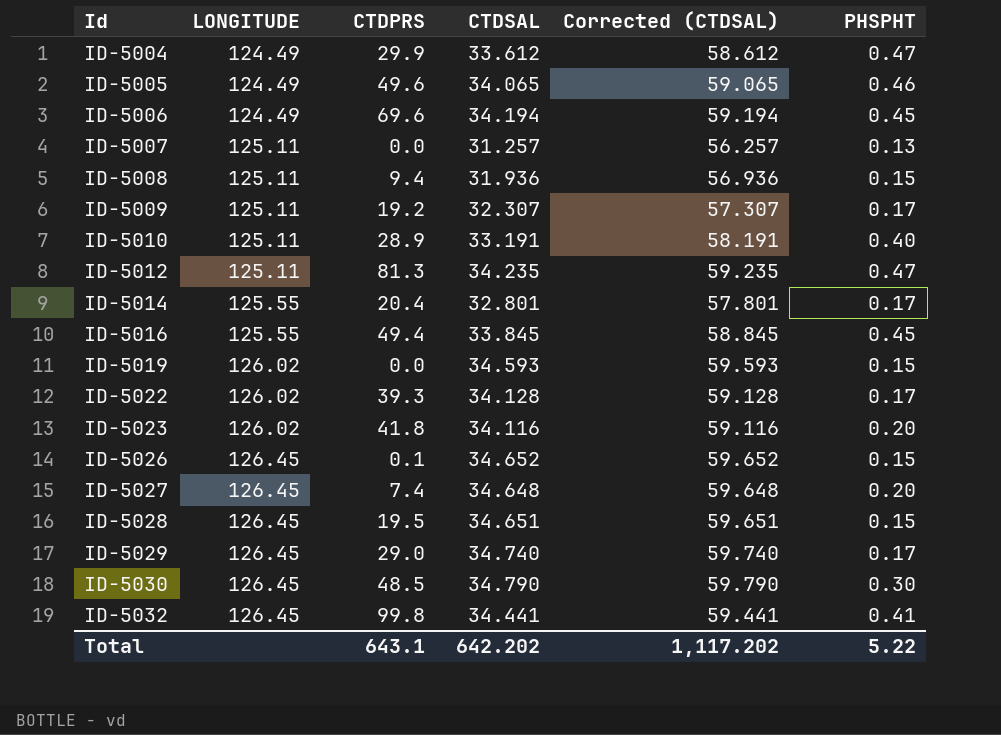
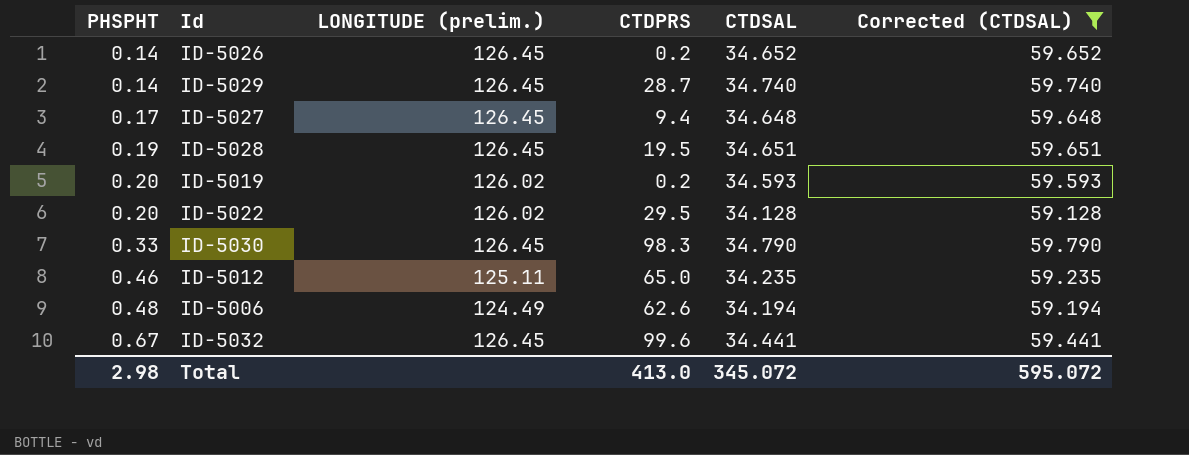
filter: none -> Corrected (CTDSAL) >= 59.128
row order: Id ascending -> PHSPHT ascending
column PHSPHT | position: 6 -> 1
column name: LONGITUDE -> LONGITUDE (prelim.)
ID-5026 | PHSPHT: 0.15 -> 0.14
ID-5026 | CTDPRS: 0.1 -> 0.2
ID-5029 | PHSPHT: 0.17 -> 0.14
ID-5029 | CTDPRS: 29.0 -> 28.7
ID-5027 | PHSPHT: 0.20 -> 0.17
ID-5027 | CTDPRS: 7.4 -> 9.4
ID-5028 | PHSPHT: 0.15 -> 0.19
ID-5019 | PHSPHT: 0.15 -> 0.20
ID-5019 | CTDPRS: 0.0 -> 0.2
ID-5022 | PHSPHT: 0.17 -> 0.20
ID-5022 | CTDPRS: 39.3 -> 29.5
ID-5030 | PHSPHT: 0.30 -> 0.33
ID-5030 | CTDPRS: 48.5 -> 98.3
ID-5012 | PHSPHT: 0.47 -> 0.46
ID-5012 | CTDPRS: 81.3 -> 65.0
ID-5006 | PHSPHT: 0.45 -> 0.48
ID-5006 | CTDPRS: 69.6 -> 62.6
ID-5032 | PHSPHT: 0.41 -> 0.67
ID-5032 | CTDPRS: 99.8 -> 99.6
Total | PHSPHT: 5.22 -> 2.98
Total | CTDPRS: 643.1 -> 413.0
Total | CTDSAL: 642.202 -> 345.072
Total | Corrected (CTDSAL): 1,117.202 -> 595.072

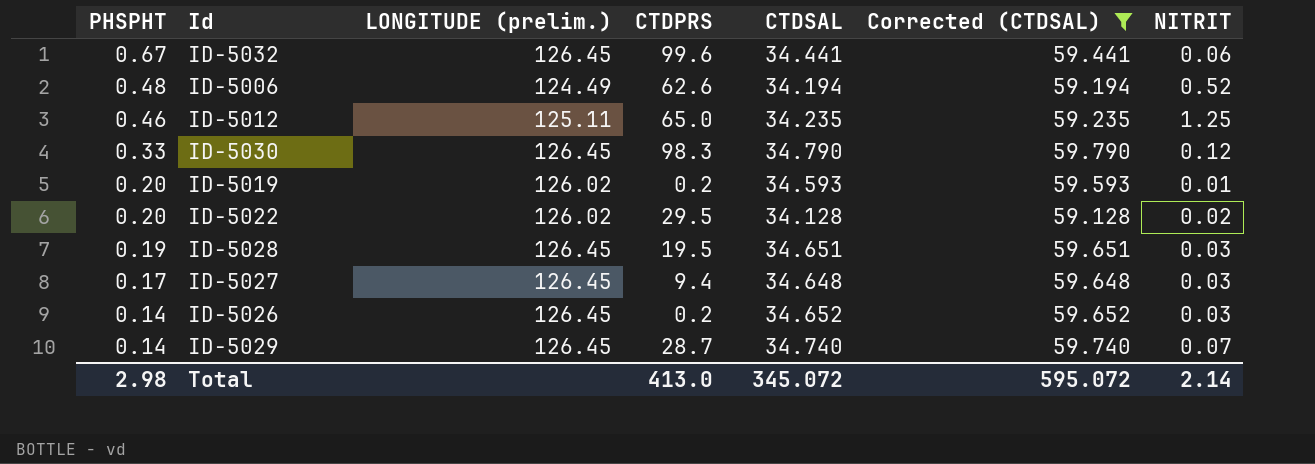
row order: PHSPHT ascending -> PHSPHT descending
column NITRIT | position: none -> 7

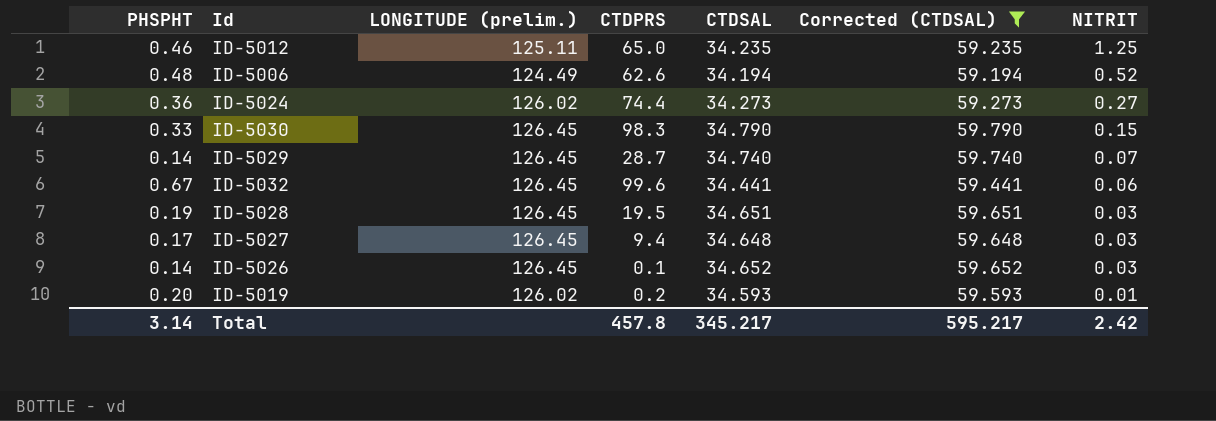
row order: PHSPHT descending -> NITRIT descending
row ID-5022: 0.20 | 126.02 | 29.5 | 34.128 | 59.128 | 0.02 -> none
row ID-5024: none -> 0.36 | 126.02 | 74.4 | 34.273 | 59.273 | 0.27
ID-5030 | NITRIT: 0.12 -> 0.15
ID-5026 | CTDPRS: 0.2 -> 0.1
Total | PHSPHT: 2.98 -> 3.14
Total | CTDPRS: 413.0 -> 457.8
Total | CTDSAL: 345.072 -> 345.217
Total | Corrected (CTDSAL): 595.072 -> 595.217
Total | NITRIT: 2.14 -> 2.42

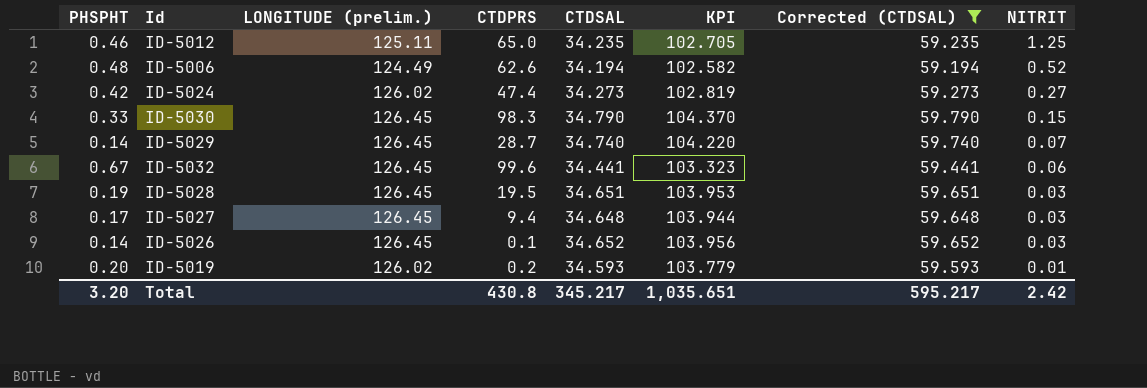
column KPI | formula: none -> [CTDSAL] * 3
ID-5024 | PHSPHT: 0.36 -> 0.42
ID-5024 | CTDPRS: 74.4 -> 47.4
Total | PHSPHT: 3.14 -> 3.20
Total | CTDPRS: 457.8 -> 430.8

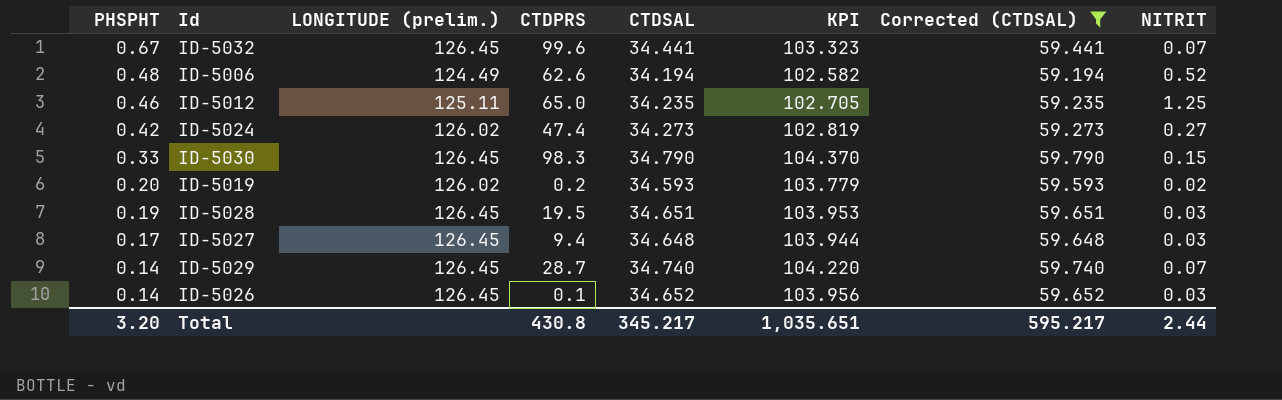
row order: NITRIT descending -> PHSPHT descending
ID-5032 | NITRIT: 0.06 -> 0.07
ID-5019 | NITRIT: 0.01 -> 0.02
Total | NITRIT: 2.42 -> 2.44

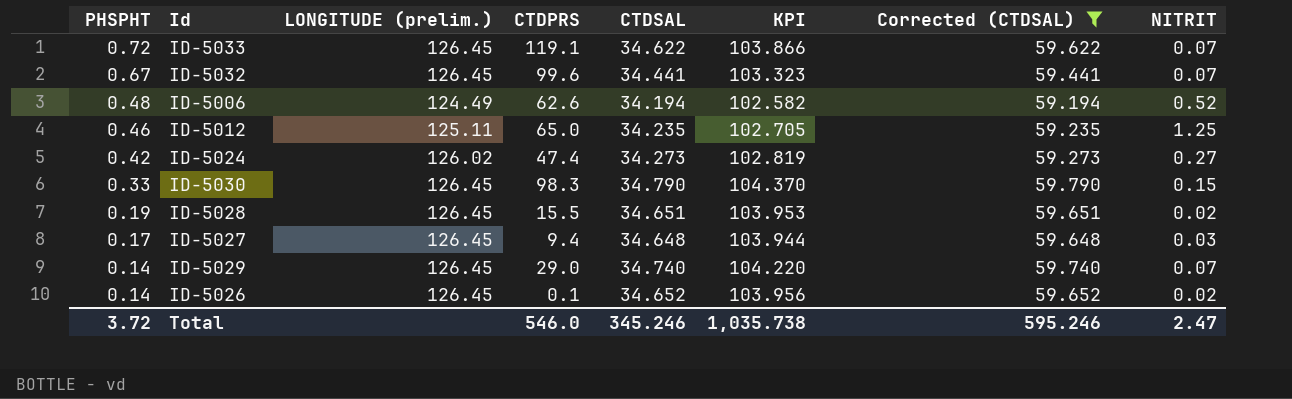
row ID-5019: 0.20 | 126.02 | 0.2 | 34.593 | 103.779 | 59.593 | 0.02 -> none
row ID-5033: none -> 0.72 | 126.45 | 119.1 | 34.622 | 103.866 | 59.622 | 0.07
ID-5028 | CTDPRS: 19.5 -> 15.5
ID-5028 | NITRIT: 0.03 -> 0.02
ID-5029 | CTDPRS: 28.7 -> 29.0
ID-5026 | NITRIT: 0.03 -> 0.02
Total | PHSPHT: 3.20 -> 3.72
Total | CTDPRS: 430.8 -> 546.0
Total | CTDSAL: 345.217 -> 345.246
Total | KPI: 1,035.651 -> 1,035.738
Total | Corrected (CTDSAL): 595.217 -> 595.246
Total | NITRIT: 2.44 -> 2.47

